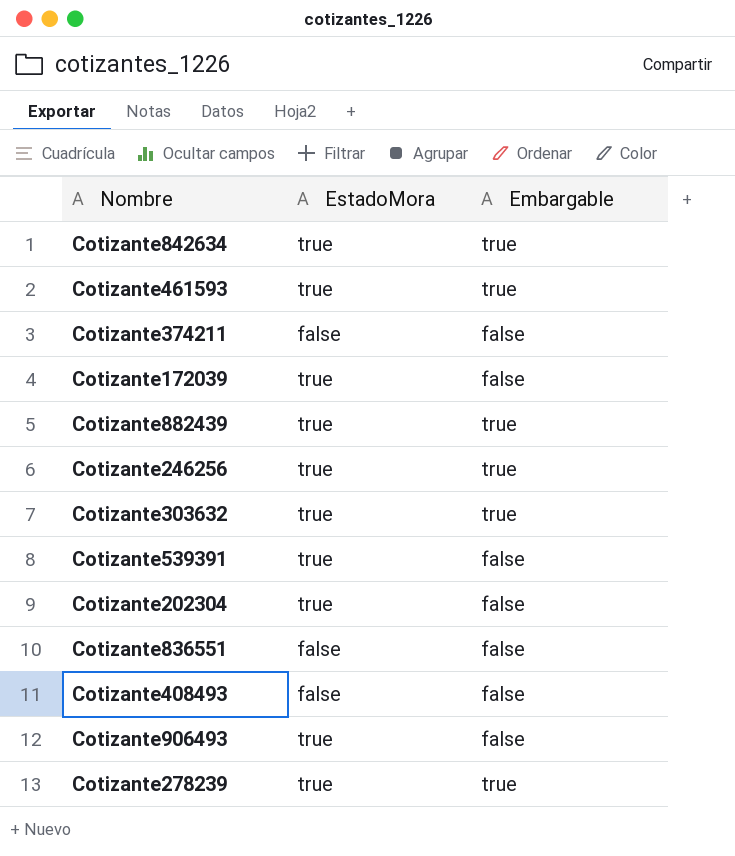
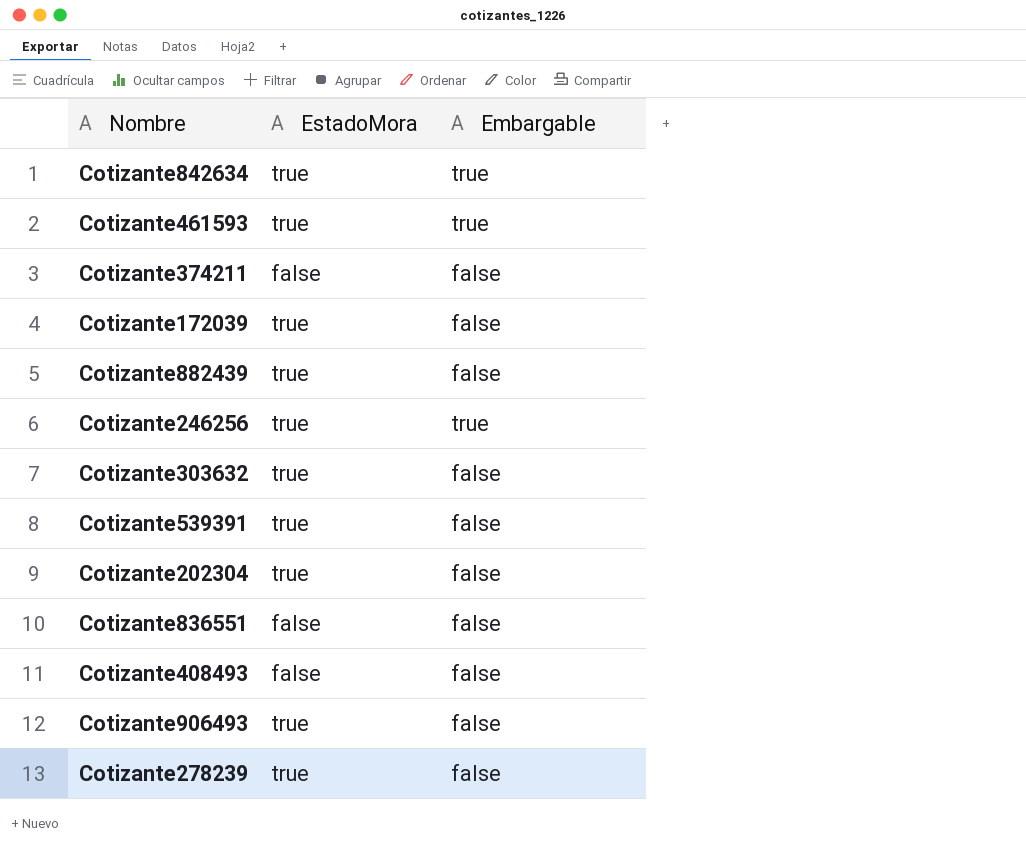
Cotizante882439 | Embargable: true -> false
Cotizante303632 | Embargable: true -> false
Cotizante278239 | Embargable: true -> false

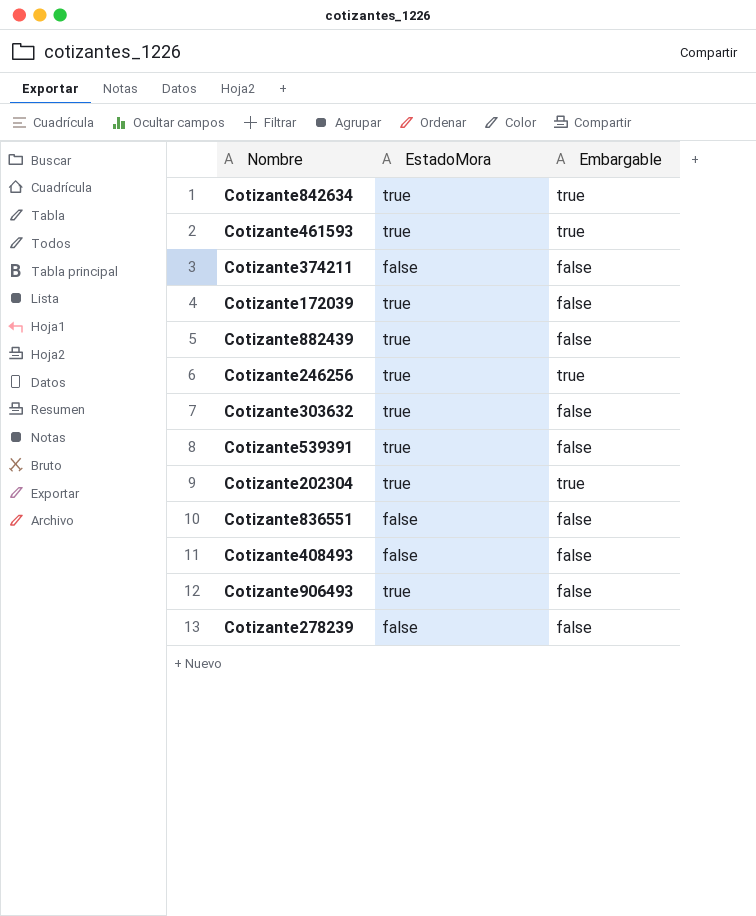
Cotizante202304 | Embargable: false -> true
Cotizante278239 | EstadoMora: true -> false

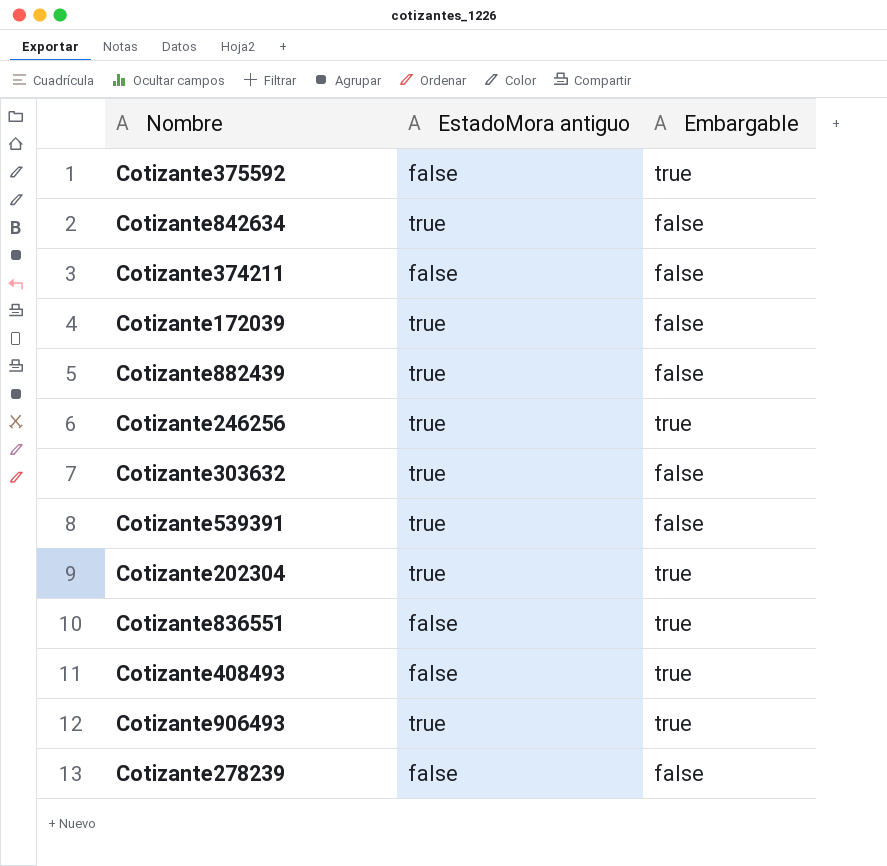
column name: EstadoMora -> EstadoMora antiguo
row Cotizante461593: true | true -> none
row Cotizante375592: none -> false | true
Cotizante842634 | Embargable: true -> false
Cotizante836551 | Embargable: false -> true
Cotizante408493 | Embargable: false -> true
Cotizante906493 | Embargable: false -> true

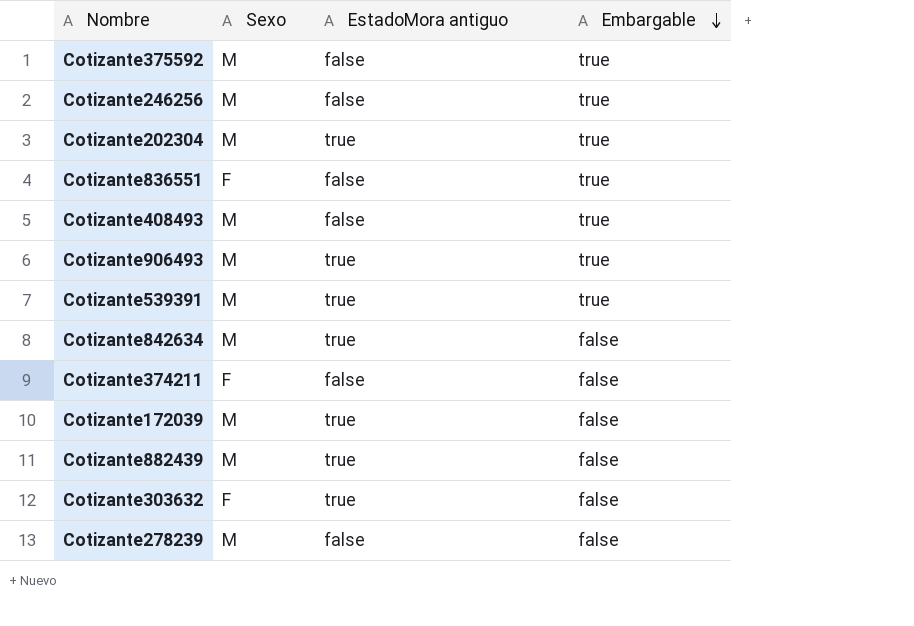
row order: none -> Embargable descending
column Sexo | position: none -> 2
Cotizante246256 | EstadoMora antiguo: true -> false
Cotizante539391 | Embargable: false -> true

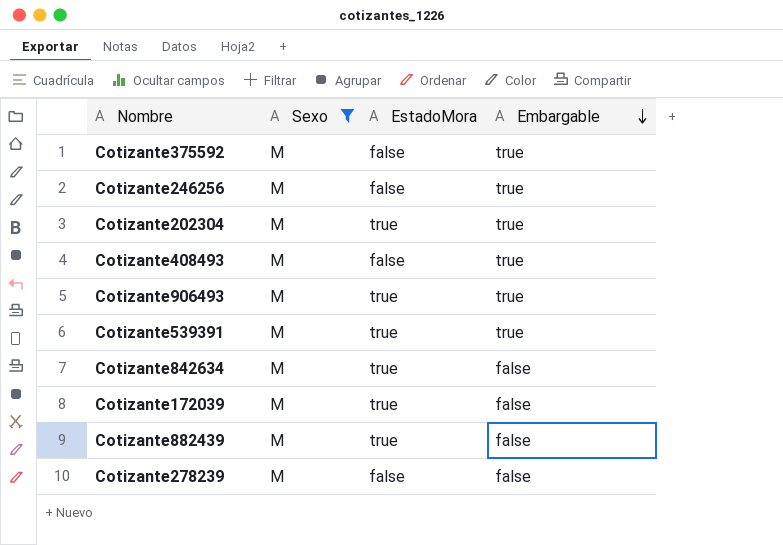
filter: none -> Sexo = M
column name: EstadoMora antiguo -> EstadoMora

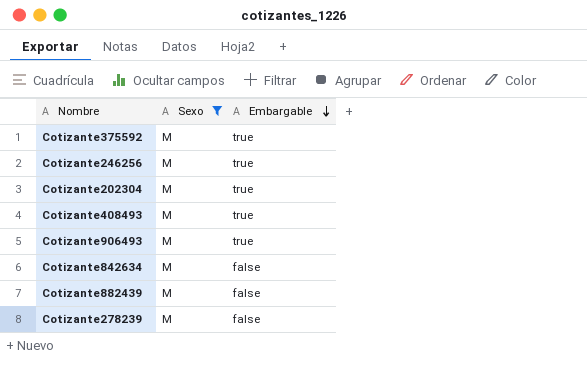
column EstadoMora | position: 3 -> none
row Cotizante539391: M | true | true -> none
row Cotizante172039: M | true | false -> none

